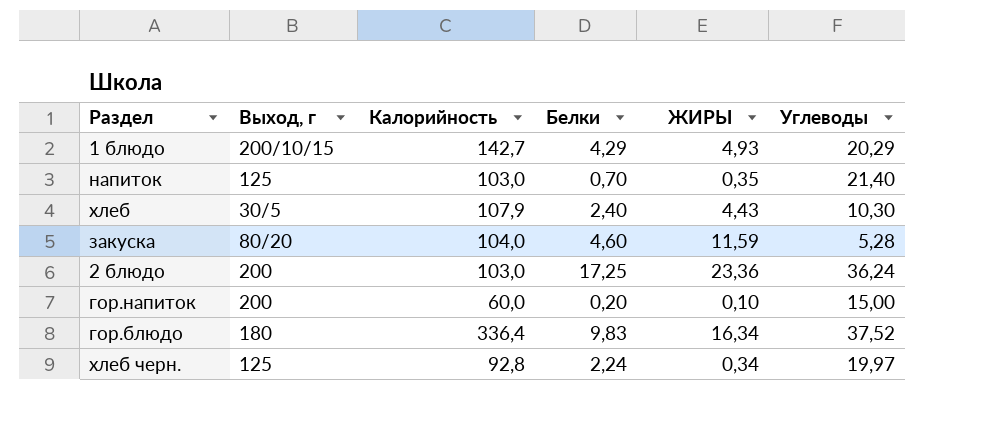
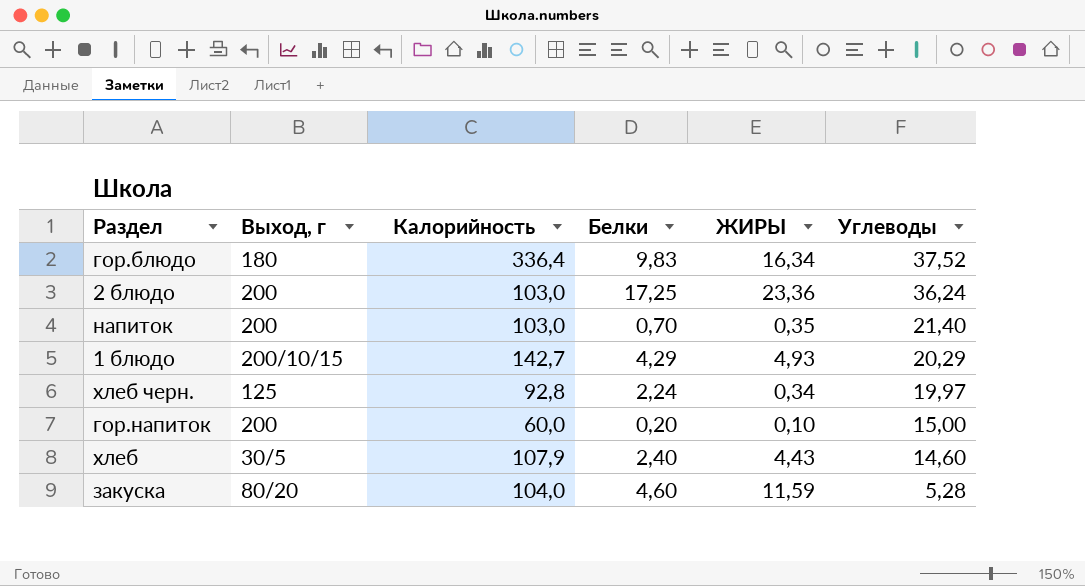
row order: none -> Углеводы descending
напиток | Выход, г: 125 -> 200
хлеб | Углеводы: 10,30 -> 14,60

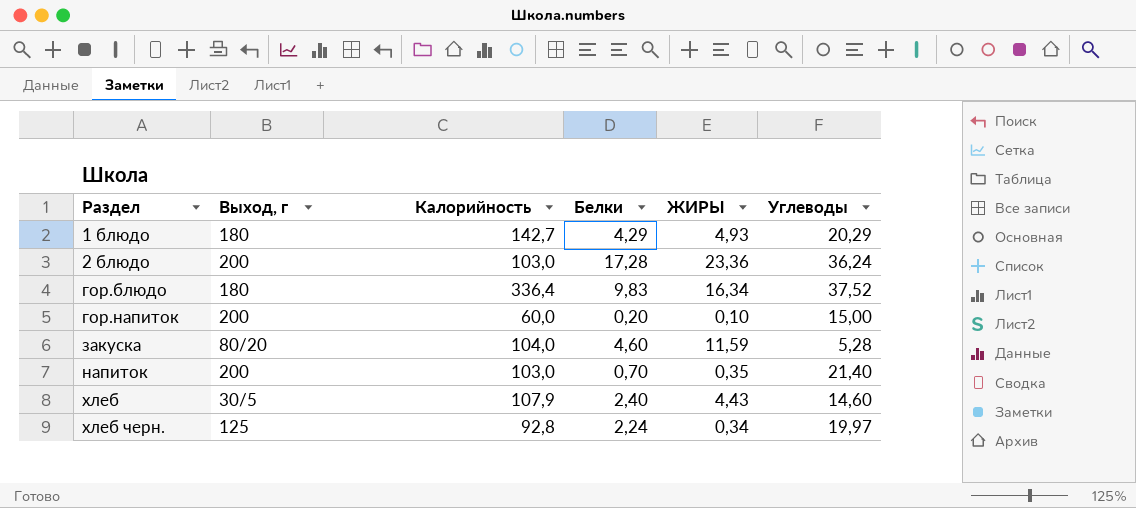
row order: Углеводы descending -> Раздел ascending
1 блюдо | Выход, г: 200/10/15 -> 180
2 блюдо | Белки: 17,25 -> 17,28

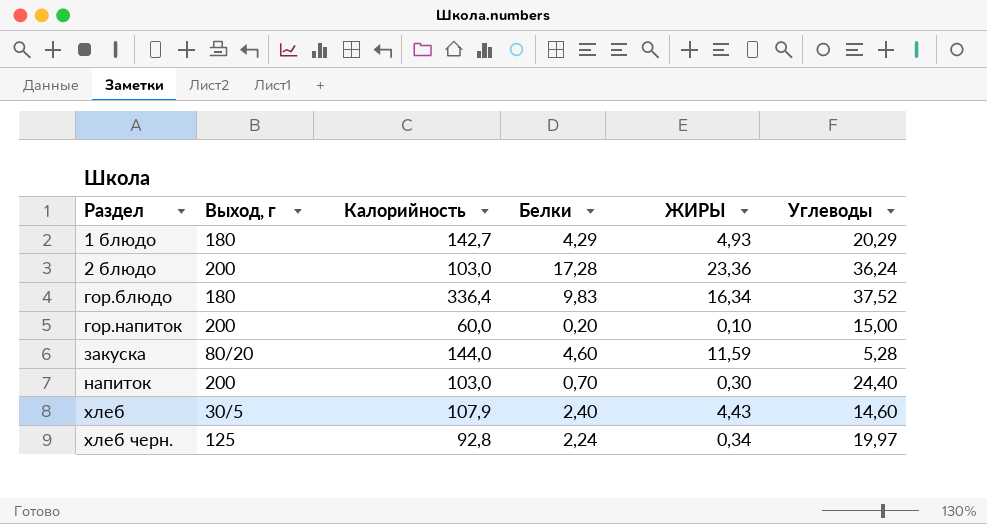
закуска | Калорийность: 104,0 -> 144,0
напиток | ЖИРЫ: 0,35 -> 0,30
напиток | Углеводы: 21,40 -> 24,40

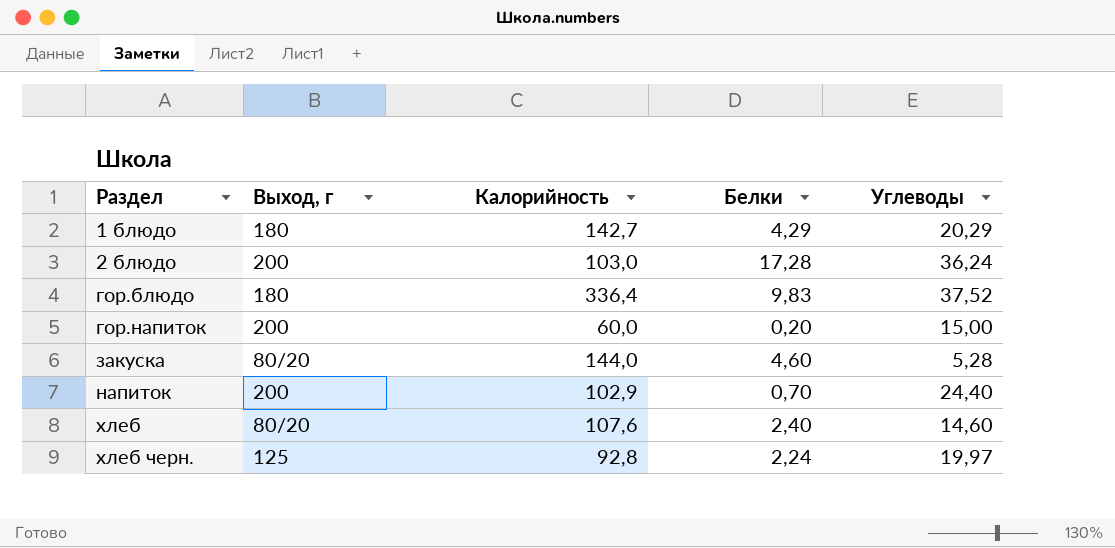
column ЖИРЫ | position: 5 -> none
напиток | Калорийность: 103,0 -> 102,9
хлеб | Выход, г: 30/5 -> 80/20
хлеб | Калорийность: 107,9 -> 107,6

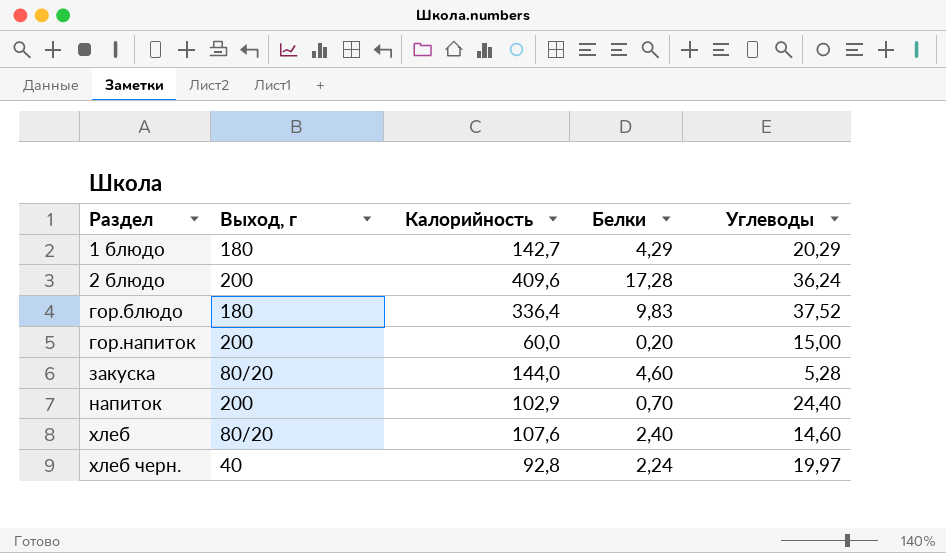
2 блюдо | Калорийность: 103,0 -> 409,6
хлеб черн. | Выход, г: 125 -> 40

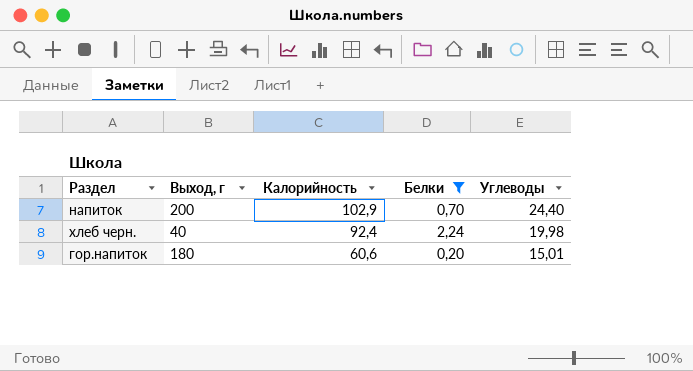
filter: none -> Белки <= 2,24
row order: Раздел ascending -> Калорийность descending
хлеб черн. | Калорийность: 92,8 -> 92,4
хлеб черн. | Углеводы: 19,97 -> 19,98
гор.напиток | Выход, г: 200 -> 180
гор.напиток | Калорийность: 60,0 -> 60,6
гор.напиток | Углеводы: 15,00 -> 15,01

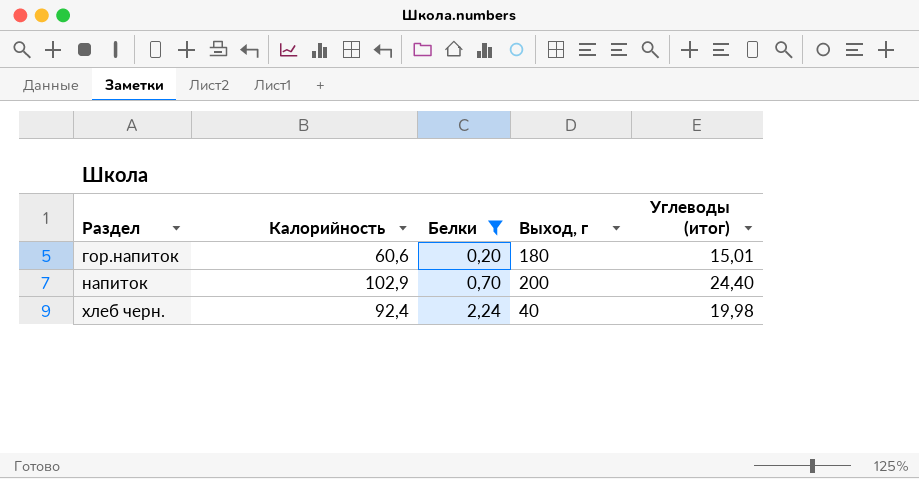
row order: Калорийность descending -> Раздел ascending
column Выход, г | position: 2 -> 4
column name: Углеводы -> Углеводы (итог)

